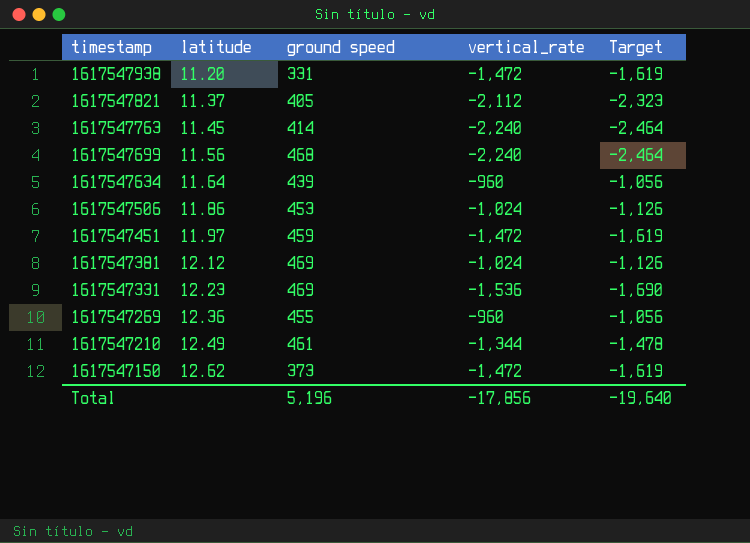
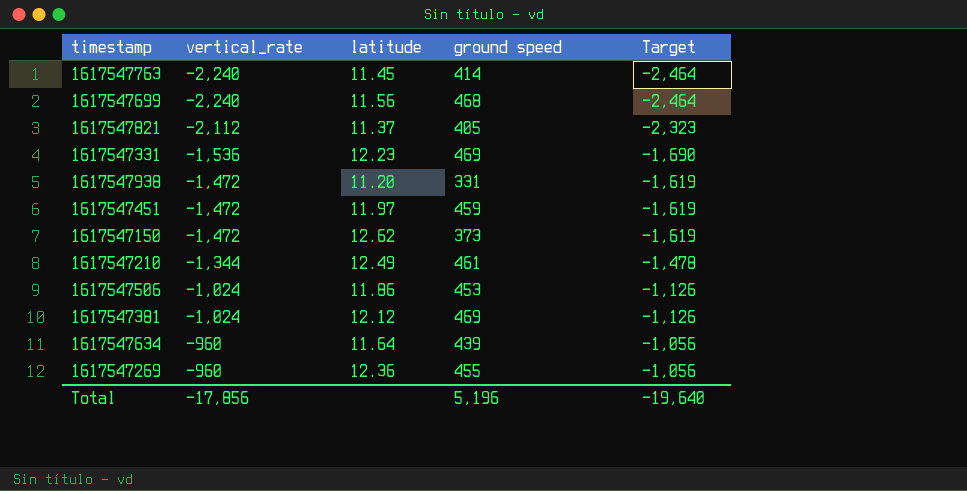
row order: timestamp descending -> vertical_rate ascending
column vertical_rate | position: 4 -> 2

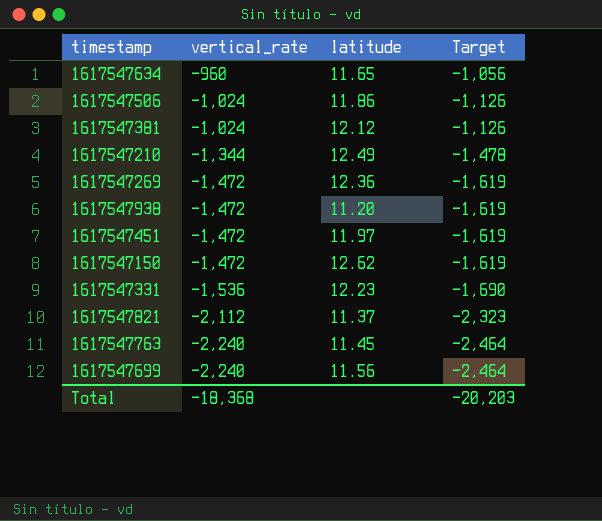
row order: vertical_rate ascending -> vertical_rate descending
column ground speed | position: 4 -> none
1617547634 | latitude: 11.64 -> 11.65
1617547269 | vertical_rate: -960 -> -1,472
1617547269 | Target: -1,056 -> -1,619
Total | vertical_rate: -17,856 -> -18,368
Total | Target: -19,640 -> -20,203

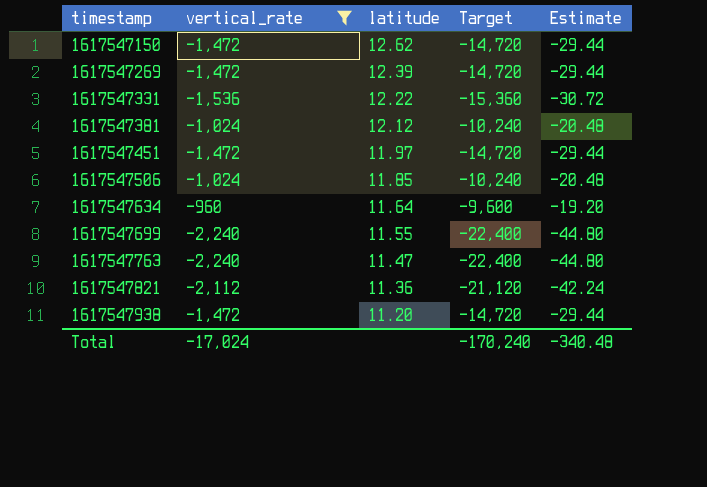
filter: none -> vertical_rate != -1,344
row order: vertical_rate descending -> timestamp ascending
column Target | formula: [vertical_rate] * 1.1 -> [vertical_rate] * 10
column Estimate | formula: none -> [vertical_rate] * 0.02
1617547269 | latitude: 12.36 -> 12.39
1617547331 | latitude: 12.23 -> 12.22
1617547506 | latitude: 11.86 -> 11.85
1617547634 | latitude: 11.65 -> 11.64
1617547699 | latitude: 11.56 -> 11.55
1617547763 | latitude: 11.45 -> 11.47
1617547821 | latitude: 11.37 -> 11.36
Total | vertical_rate: -18,368 -> -17,024
Total | Target: -20,203 -> -170,240

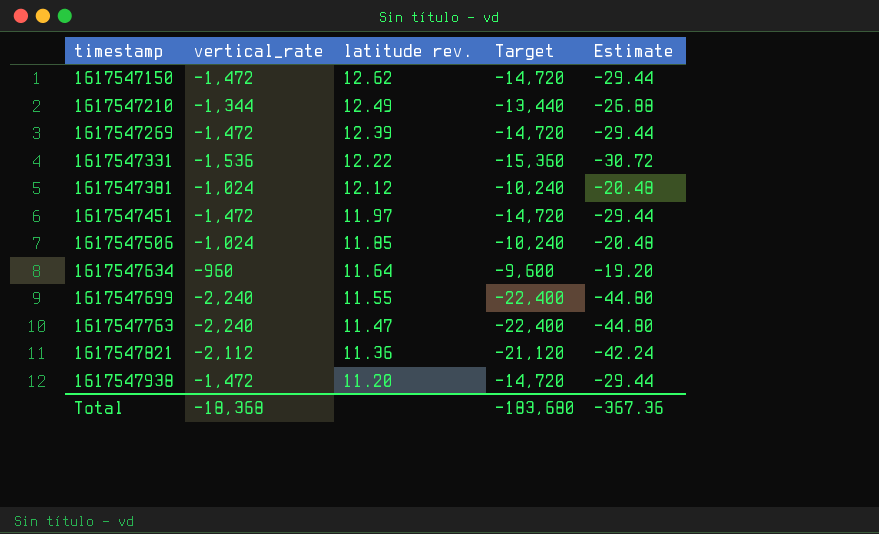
filter: vertical_rate != -1,344 -> none
column name: latitude -> latitude rev.
Total | vertical_rate: -17,024 -> -18,368
Total | Target: -170,240 -> -183,680
Total | Estimate: -340.48 -> -367.36

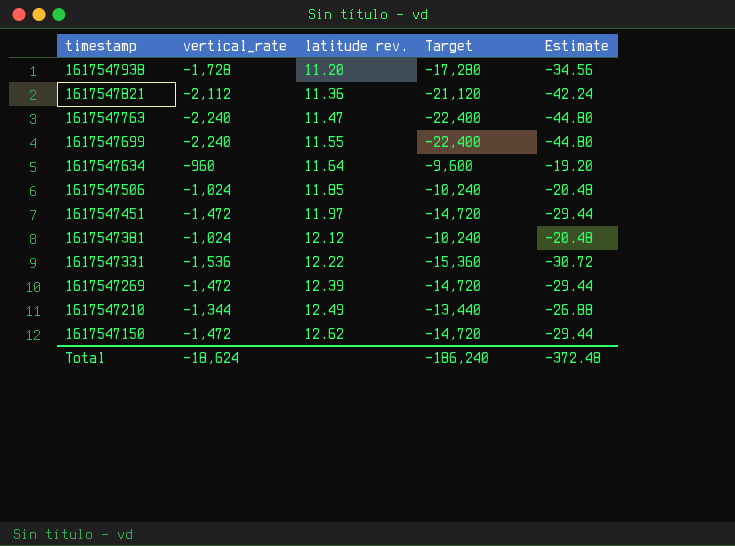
row order: timestamp ascending -> timestamp descending
1617547938 | vertical_rate: -1,472 -> -1,728
1617547938 | Target: -14,720 -> -17,280
1617547938 | Estimate: -29.44 -> -34.56
Total | vertical_rate: -18,368 -> -18,624
Total | Target: -183,680 -> -186,240
Total | Estimate: -367.36 -> -372.48

